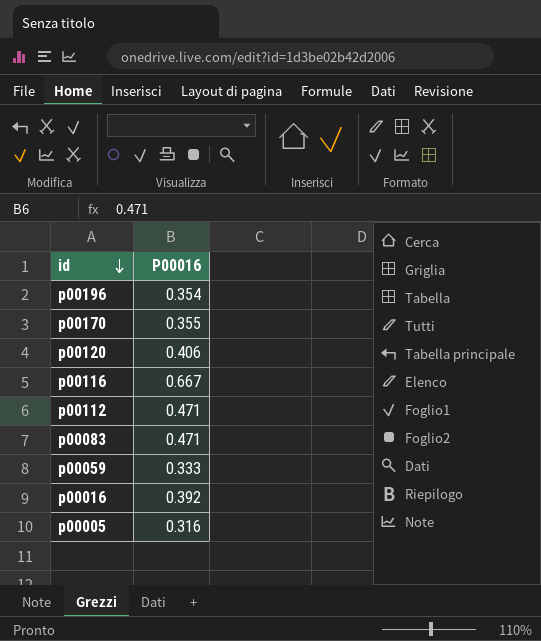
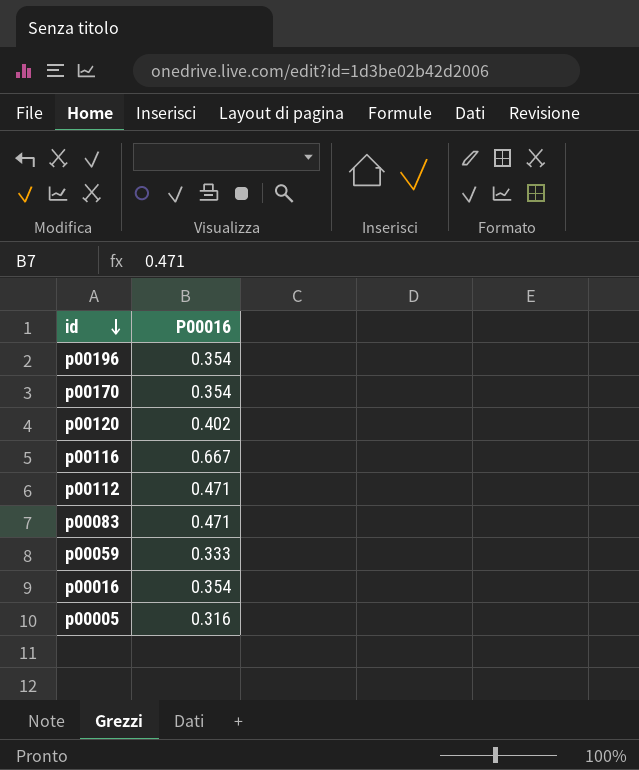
p00170 | P00016: 0.355 -> 0.354
p00120 | P00016: 0.406 -> 0.402
p00016 | P00016: 0.392 -> 0.354

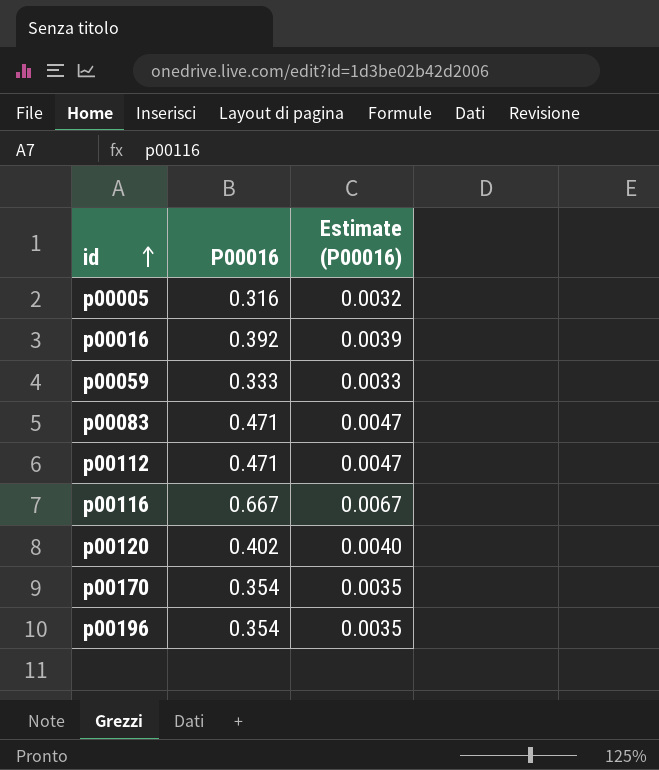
row order: id descending -> id ascending
column Estimate (P00016) | formula: none -> [P00016] * 0.01
p00016 | P00016: 0.354 -> 0.392

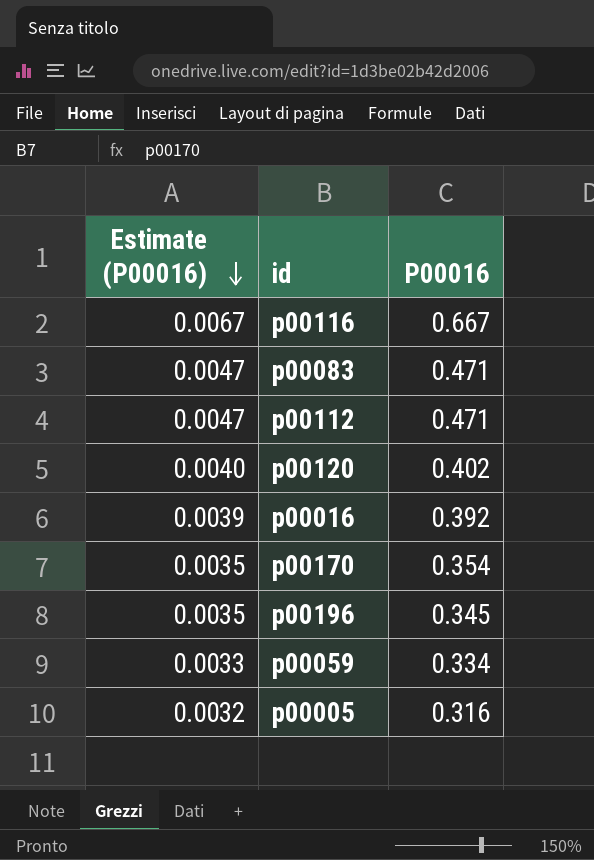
row order: id ascending -> Estimate (P00016) descending
column Estimate (P00016) | position: 3 -> 1
p00196 | P00016: 0.354 -> 0.345
p00059 | P00016: 0.333 -> 0.334

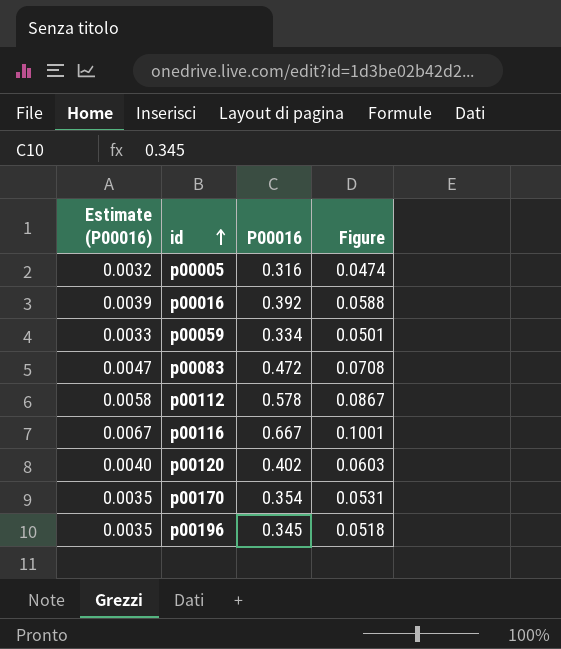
row order: Estimate (P00016) descending -> id ascending
column Figure | formula: none -> [P00016] * 0.15
p00083 | P00016: 0.471 -> 0.472
p00112 | Estimate (P00016): 0.0047 -> 0.0058
p00112 | P00016: 0.471 -> 0.578

